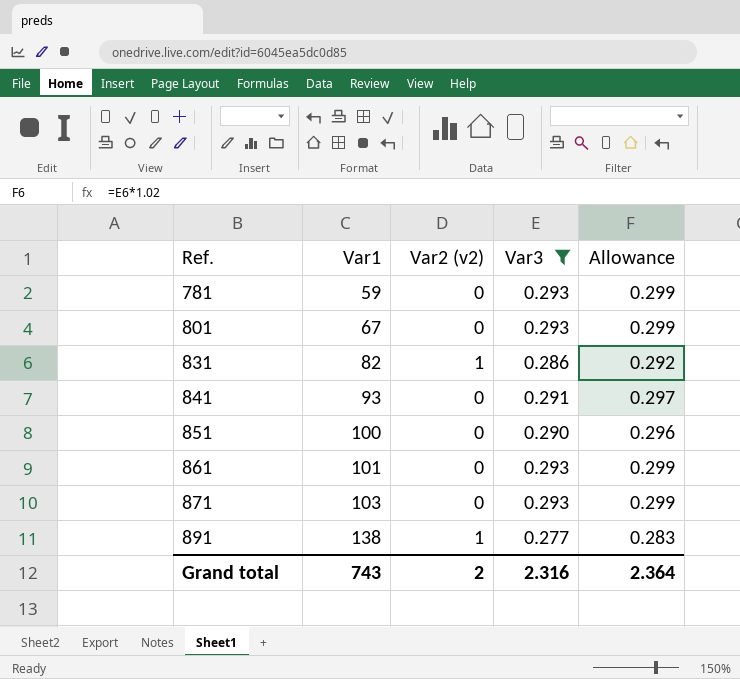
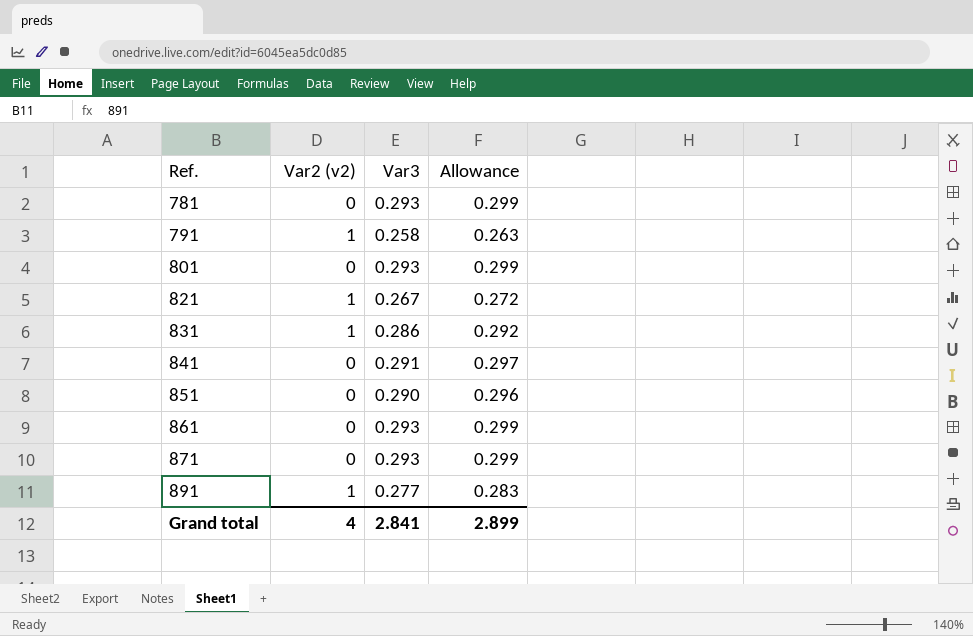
filter: Var3 >= 0.277 -> none
column Var1 | position: 2 -> none
Grand total | Var2 (v2): 2 -> 4
Grand total | Var3: 2.316 -> 2.841
Grand total | Allowance: 2.364 -> 2.899

